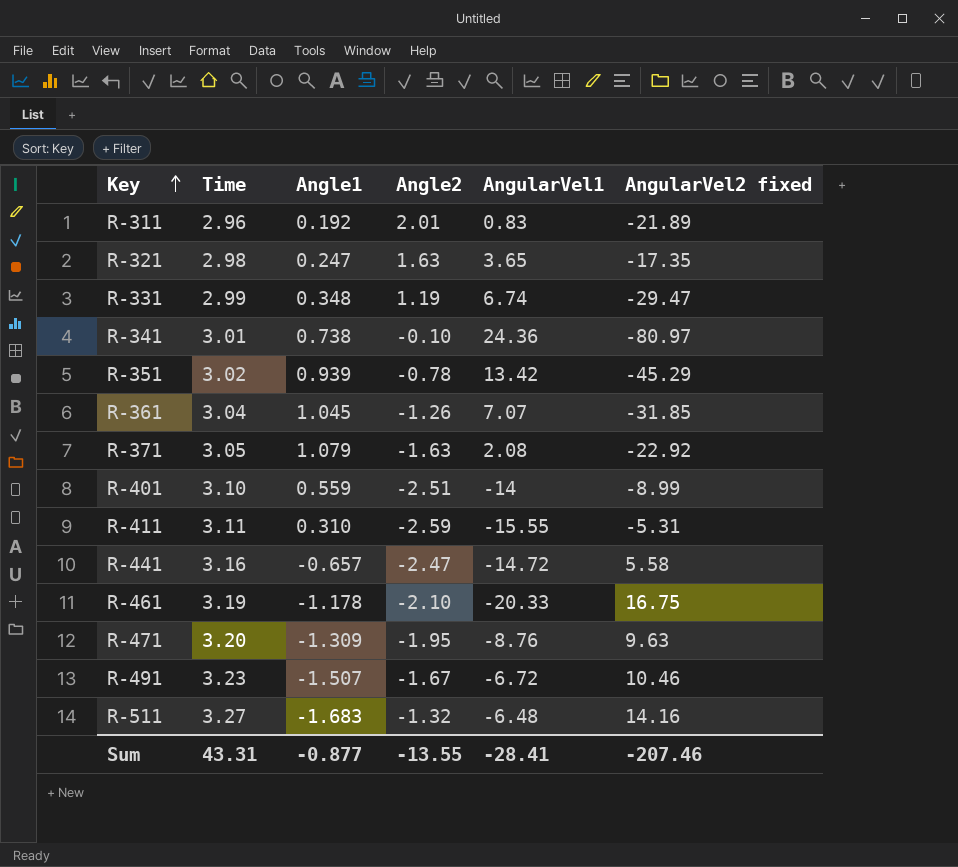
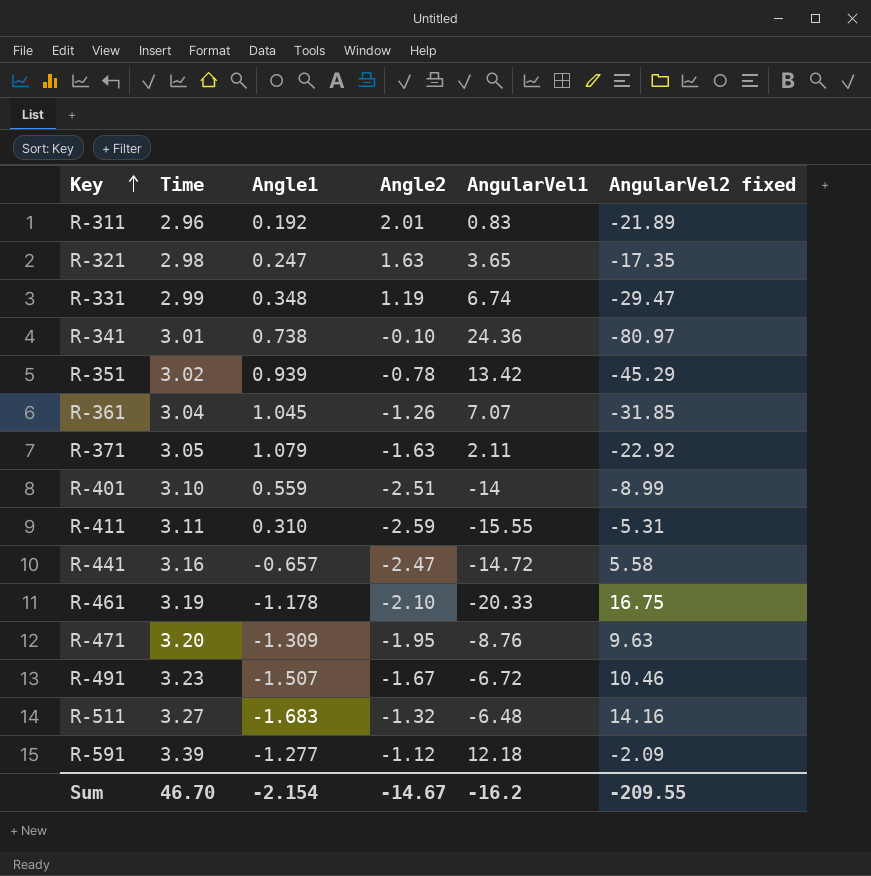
R-371 | AngularVel1: 2.08 -> 2.11
row R-591: none -> 3.39 | -1.277 | -1.12 | 12.18 | -2.09
Sum | Time: 43.31 -> 46.70
Sum | Angle1: -0.877 -> -2.154
Sum | Angle2: -13.55 -> -14.67
Sum | AngularVel1: -28.41 -> -16.2
Sum | AngularVel2 fixed: -207.46 -> -209.55

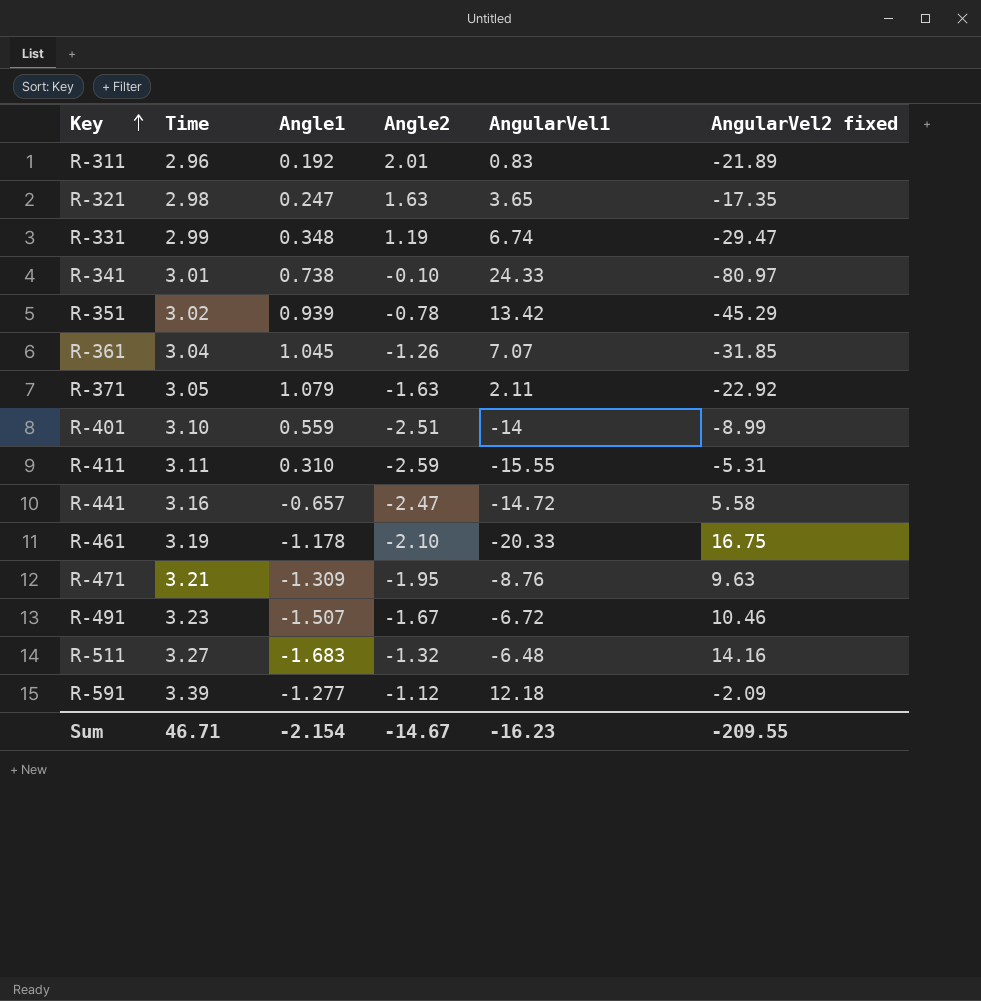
R-341 | AngularVel1: 24.36 -> 24.33
R-471 | Time: 3.20 -> 3.21
Sum | Time: 46.70 -> 46.71
Sum | AngularVel1: -16.2 -> -16.23

